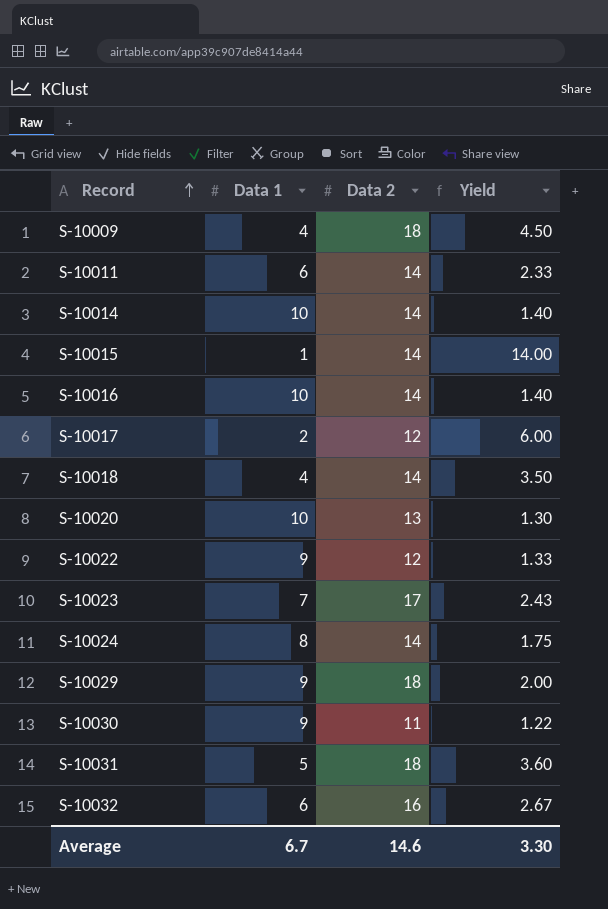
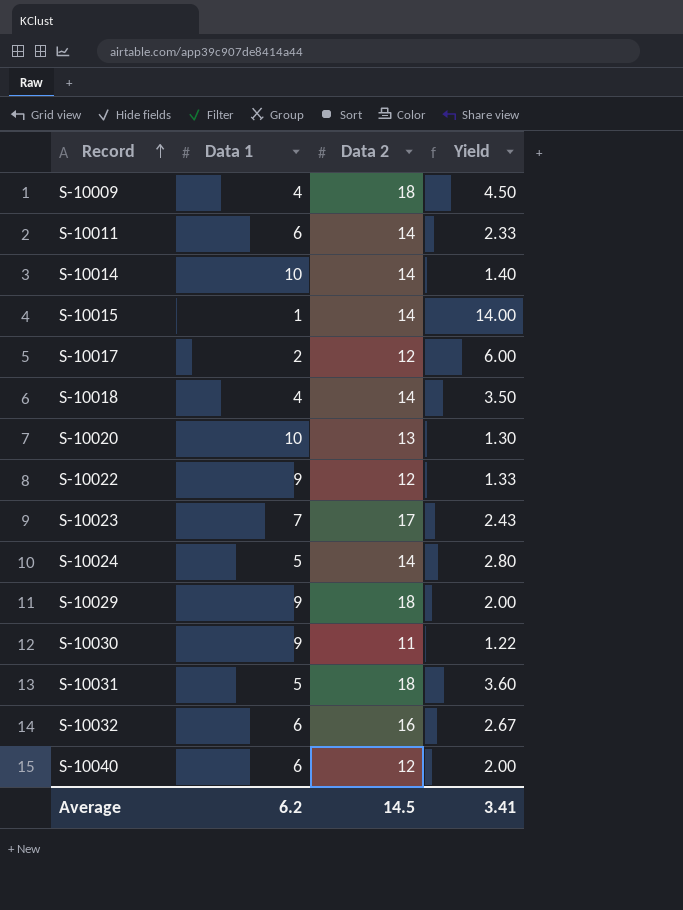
row S-10016: 10 | 14 | 1.40 -> none
S-10024 | Data 1: 8 -> 5
S-10024 | Yield: 1.75 -> 2.80
row S-10040: none -> 6 | 12 | 2.00
Average | Data 1: 6.7 -> 6.2
Average | Data 2: 14.6 -> 14.5
Average | Yield: 3.30 -> 3.41

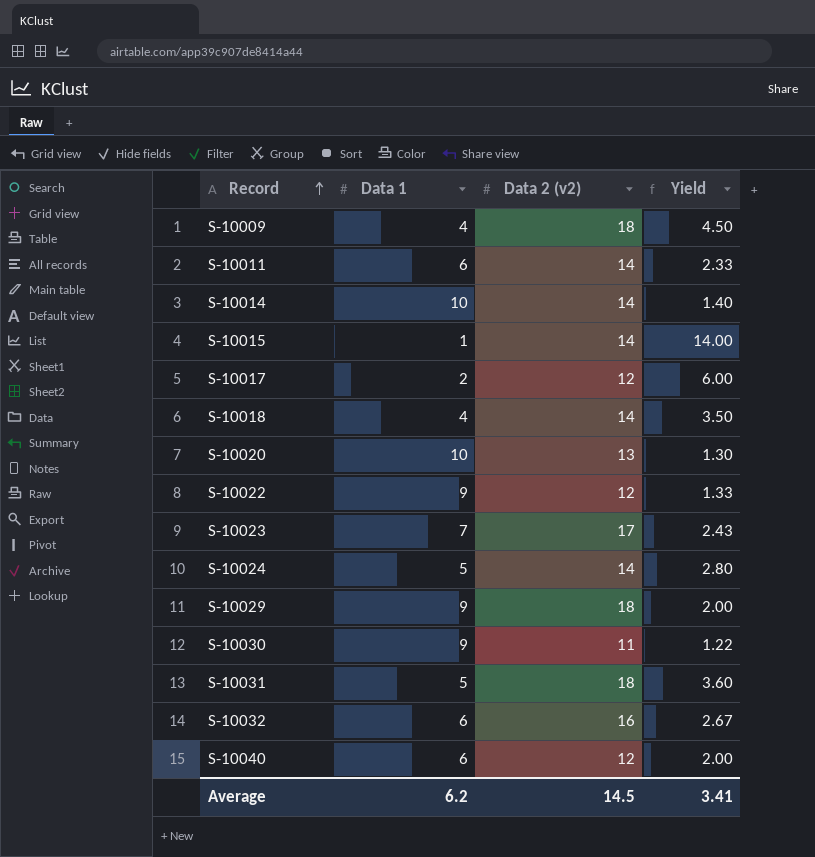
column name: Data 2 -> Data 2 (v2)

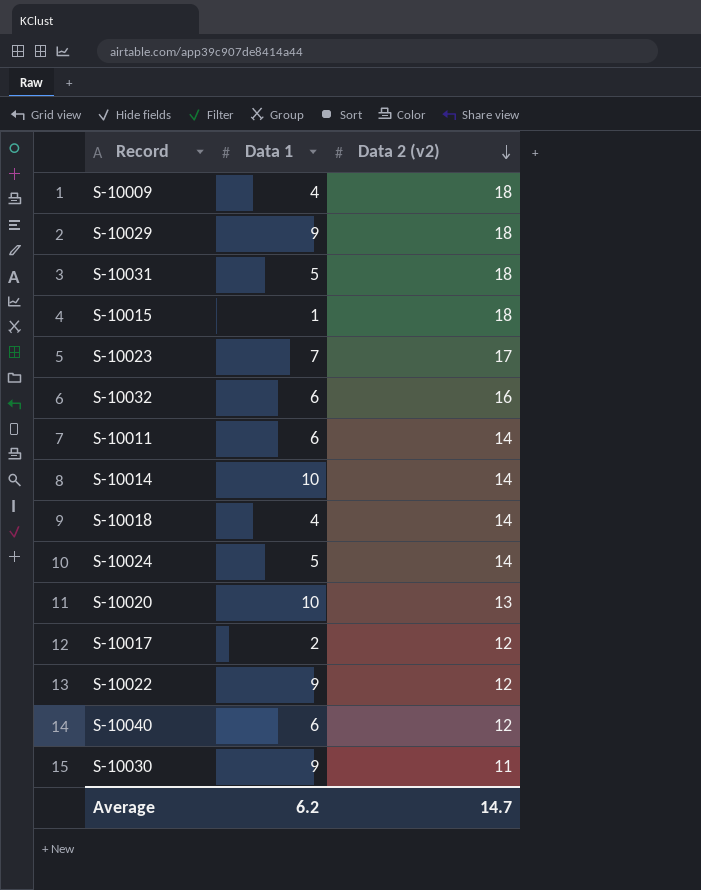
row order: Record ascending -> Data 2 (v2) descending
column Yield | formula: [Data 2 (v2)] / [Data 1] -> none
S-10015 | Data 2 (v2): 14 -> 18
Average | Data 2 (v2): 14.5 -> 14.7

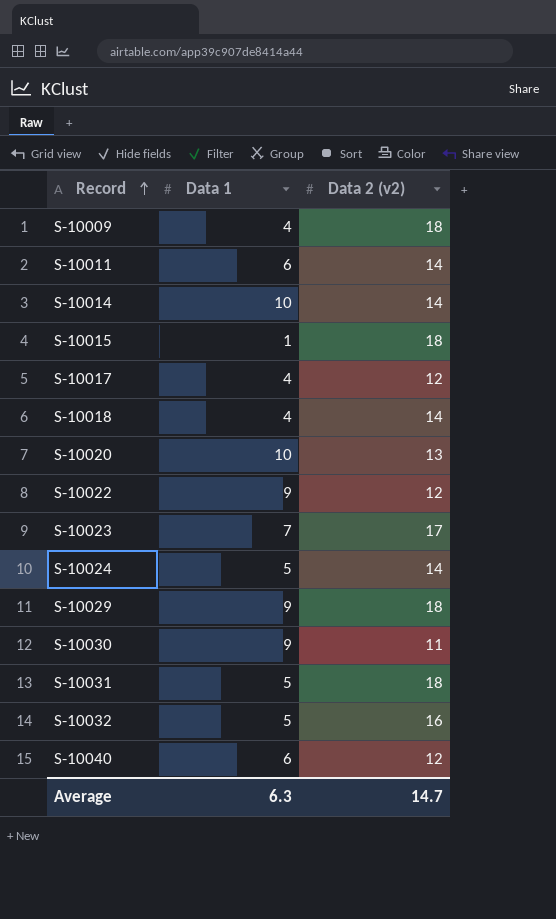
row order: Data 2 (v2) descending -> Record ascending
S-10017 | Data 1: 2 -> 4
S-10032 | Data 1: 6 -> 5
Average | Data 1: 6.2 -> 6.3

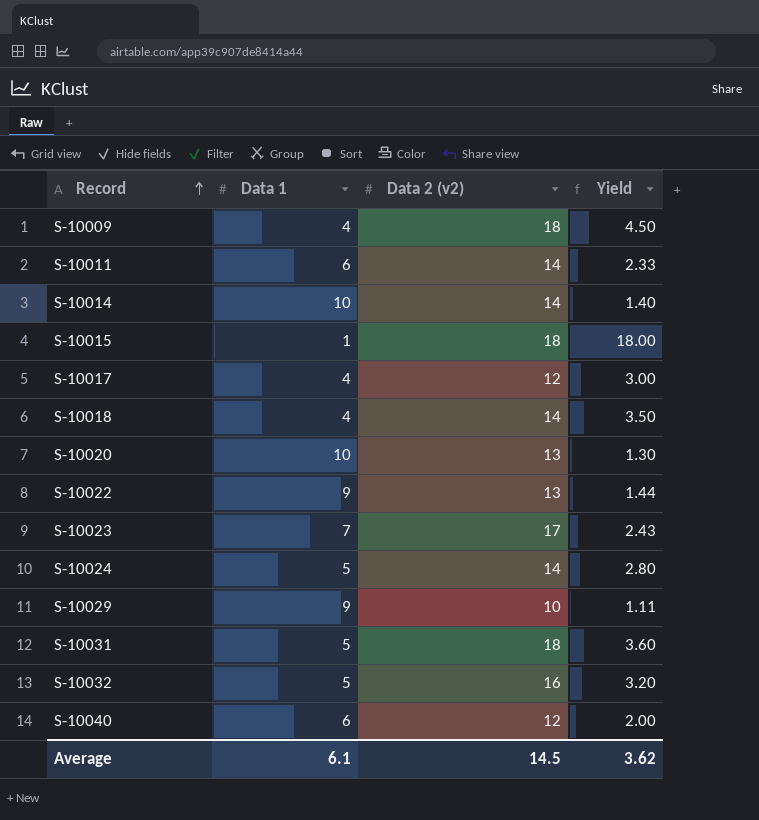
column Yield | formula: none -> [Data 2 (v2)] / [Data 1]
row S-10030: 9 | 11 -> none
S-10022 | Data 2 (v2): 12 -> 13
S-10029 | Data 2 (v2): 18 -> 10
Average | Data 1: 6.3 -> 6.1
Average | Data 2 (v2): 14.7 -> 14.5

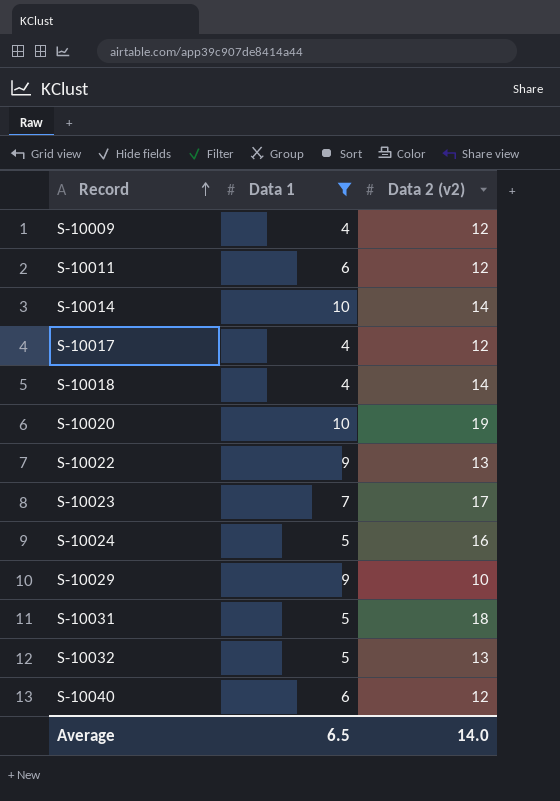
filter: none -> Data 1 != 1
column Yield | formula: [Data 2 (v2)] / [Data 1] -> none
S-10009 | Data 2 (v2): 18 -> 12
S-10011 | Data 2 (v2): 14 -> 12
S-10020 | Data 2 (v2): 13 -> 19
S-10024 | Data 2 (v2): 14 -> 16
S-10032 | Data 2 (v2): 16 -> 13
Average | Data 1: 6.1 -> 6.5
Average | Data 2 (v2): 14.5 -> 14.0

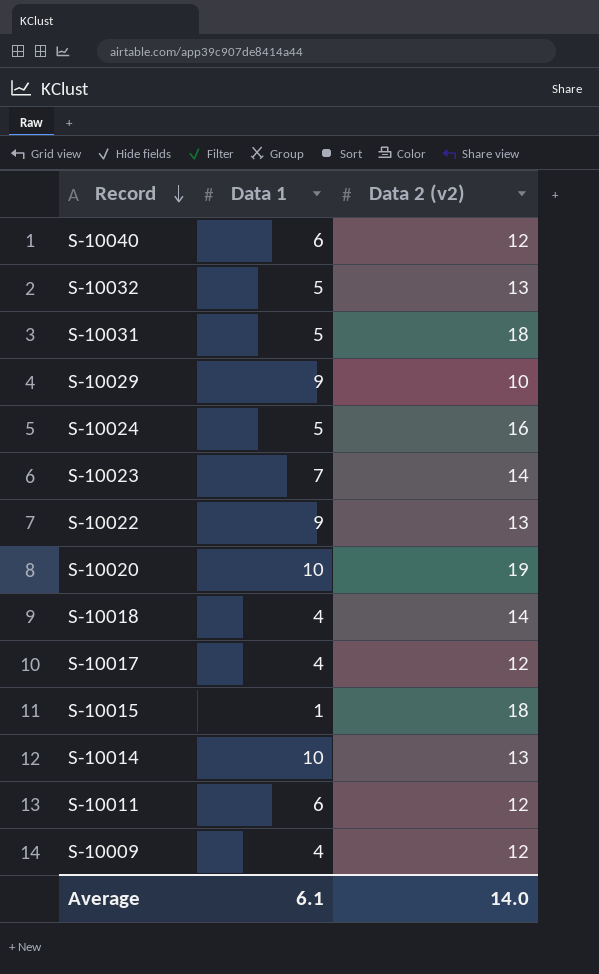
filter: Data 1 != 1 -> none
row order: Record ascending -> Record descending
S-10023 | Data 2 (v2): 17 -> 14
S-10014 | Data 2 (v2): 14 -> 13
Average | Data 1: 6.5 -> 6.1

